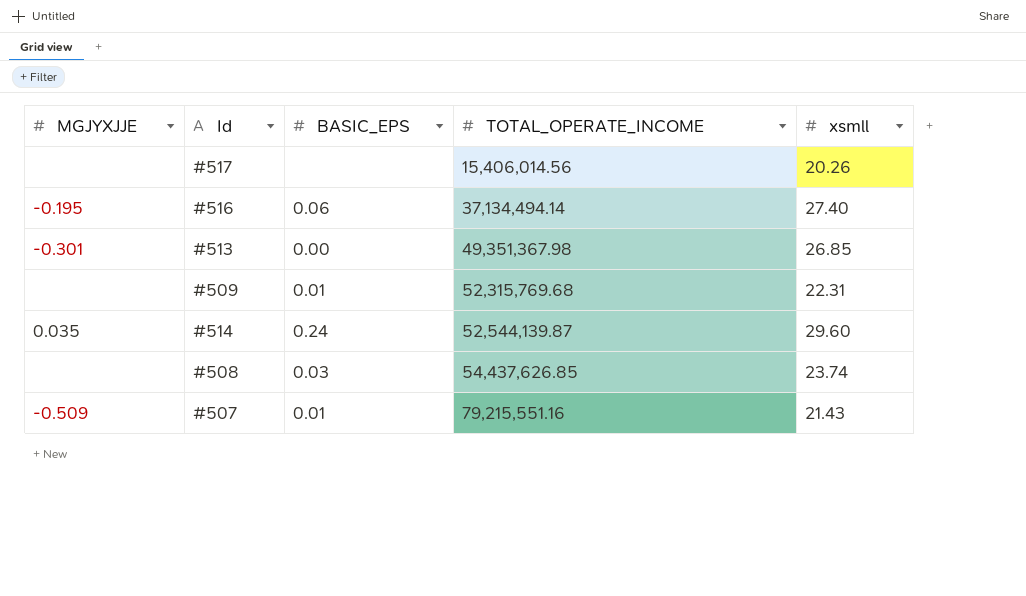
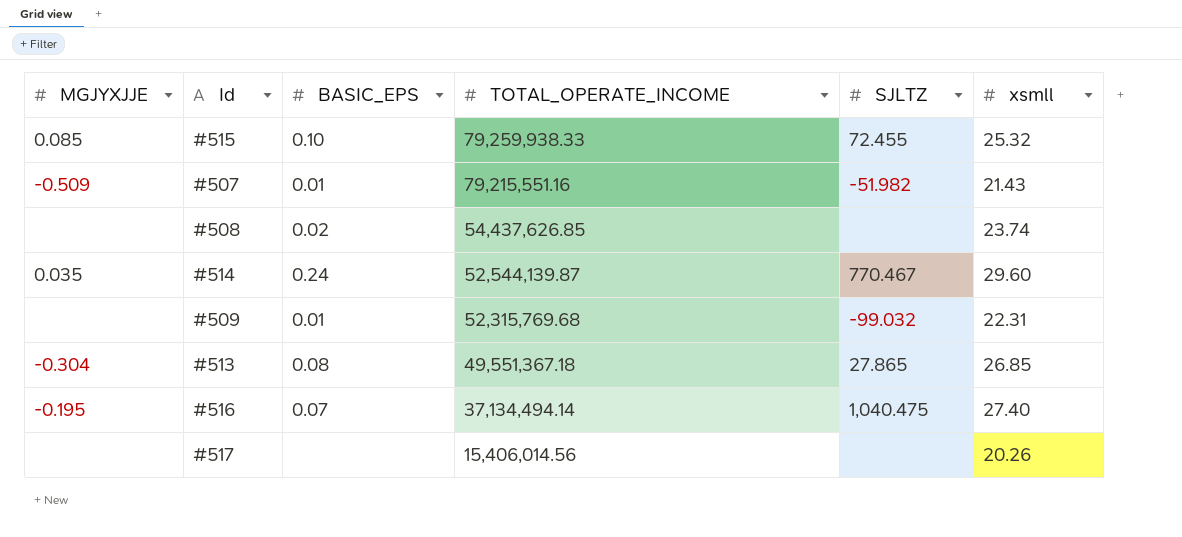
row order: TOTAL_OPERATE_INCOME ascending -> TOTAL_OPERATE_INCOME descending
column SJLTZ | position: none -> 5
row #515: none -> 0.085 | 0.10 | 79,259,938.33 | 72.455 | 25.32
#508 | BASIC_EPS: 0.03 -> 0.02
#513 | MGJYXJJE: -0.301 -> -0.304
#513 | BASIC_EPS: 0.00 -> 0.08
#513 | TOTAL_OPERATE_INCOME: 49,351,367.98 -> 49,551,367.18
#516 | BASIC_EPS: 0.06 -> 0.07

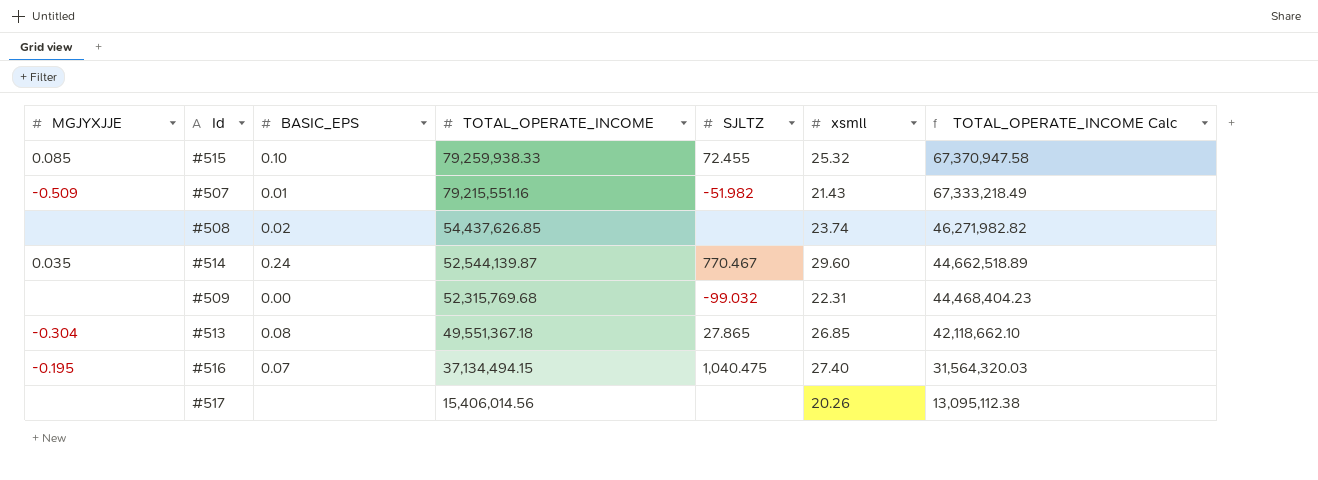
column TOTAL_OPERATE_INCOME Calc | formula: none -> [TOTAL_OPERATE_INCOME] * 0.85
#509 | BASIC_EPS: 0.01 -> 0.00
#516 | TOTAL_OPERATE_INCOME: 37,134,494.14 -> 37,134,494.15

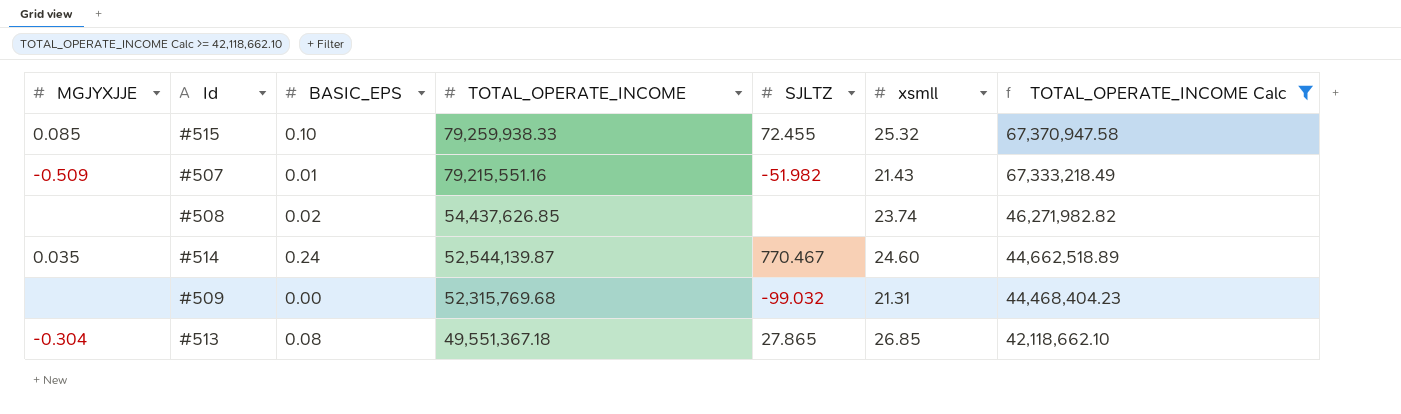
filter: none -> TOTAL_OPERATE_INCOME Calc >= 42,118,662.10
#514 | xsmll: 29.60 -> 24.60
#509 | xsmll: 22.31 -> 21.31

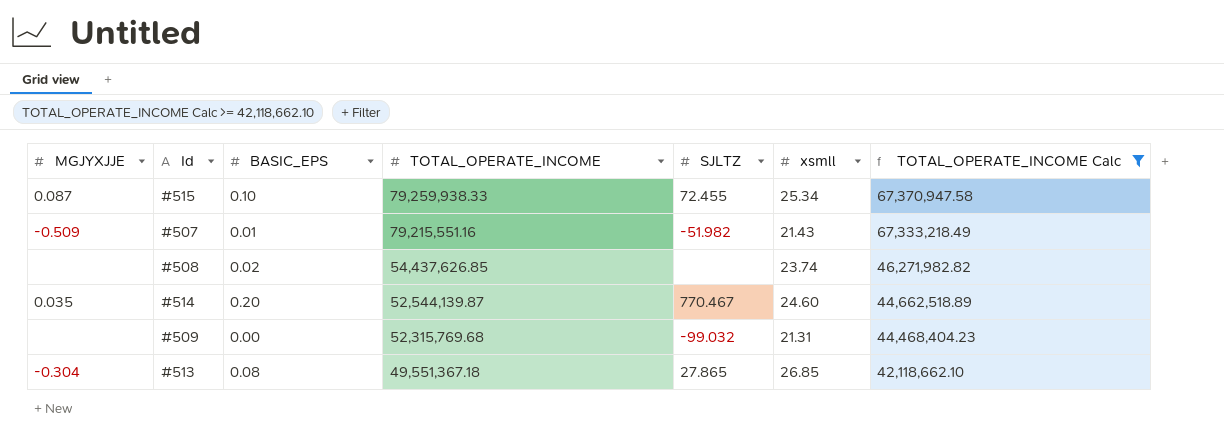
#515 | MGJYXJJE: 0.085 -> 0.087
#515 | xsmll: 25.32 -> 25.34
#514 | BASIC_EPS: 0.24 -> 0.20

